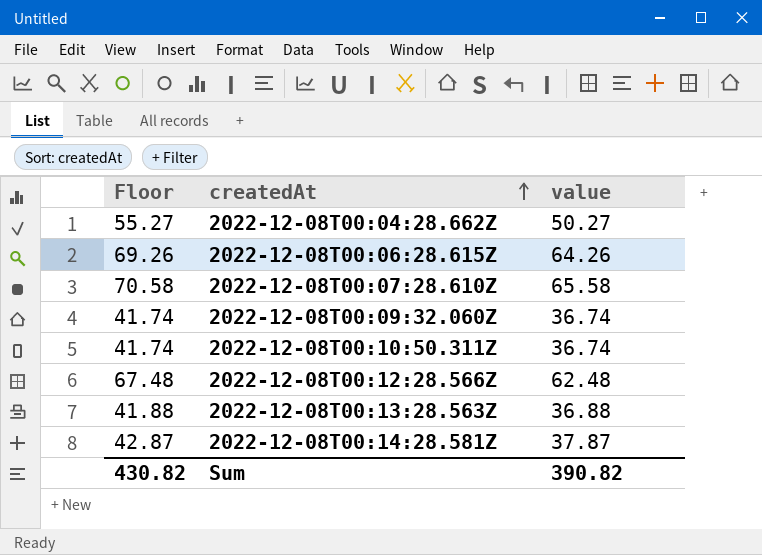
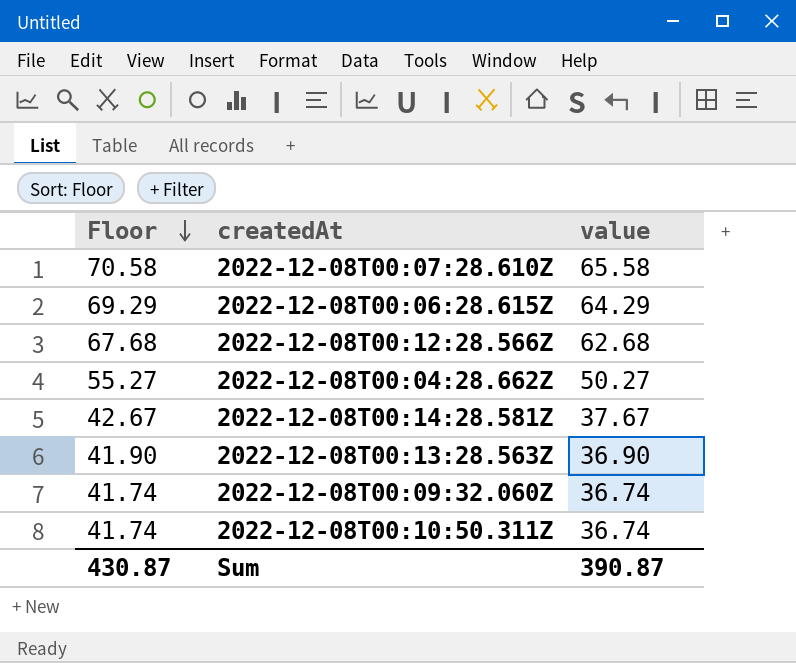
row order: createdAt ascending -> Floor descending
2022-12-08T00:06:28.615Z | Floor: 69.26 -> 69.29
2022-12-08T00:06:28.615Z | value: 64.26 -> 64.29
2022-12-08T00:12:28.566Z | Floor: 67.48 -> 67.68
2022-12-08T00:12:28.566Z | value: 62.48 -> 62.68
2022-12-08T00:14:28.581Z | Floor: 42.87 -> 42.67
2022-12-08T00:14:28.581Z | value: 37.87 -> 37.67
2022-12-08T00:13:28.563Z | Floor: 41.88 -> 41.90
2022-12-08T00:13:28.563Z | value: 36.88 -> 36.90
Sum | Floor: 430.82 -> 430.87
Sum | value: 390.82 -> 390.87

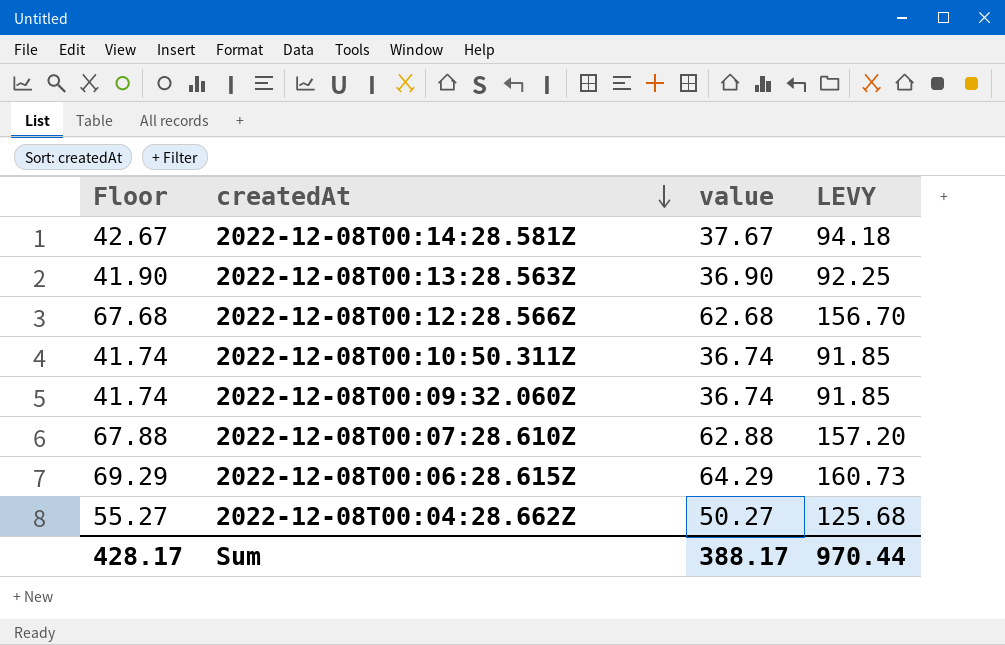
row order: Floor descending -> createdAt descending
column LEVY | formula: none -> [value] * 2.5
2022-12-08T00:07:28.610Z | Floor: 70.58 -> 67.88
2022-12-08T00:07:28.610Z | value: 65.58 -> 62.88
Sum | Floor: 430.87 -> 428.17
Sum | value: 390.87 -> 388.17

